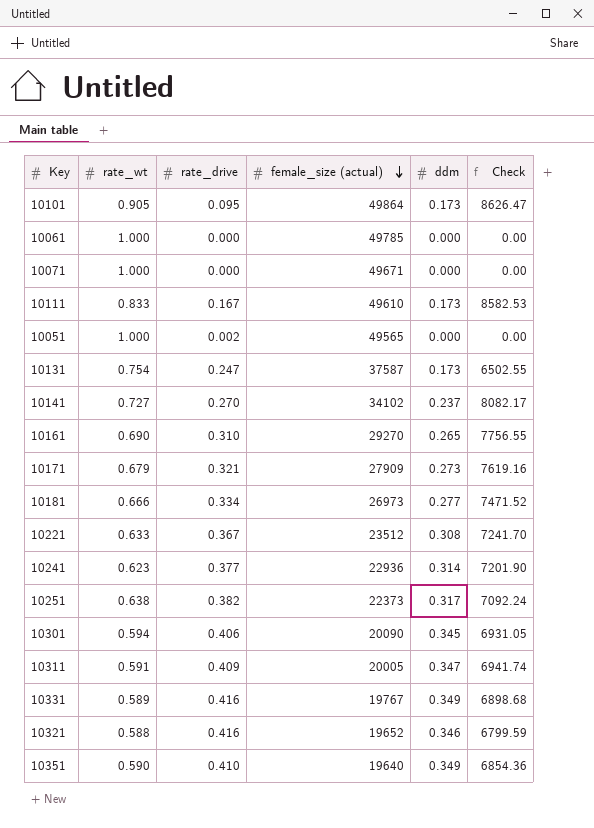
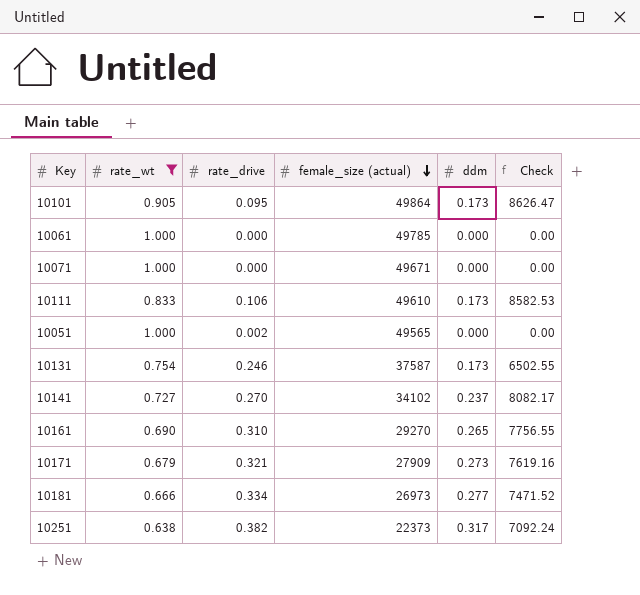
filter: none -> rate_wt >= 0.638
10111 | rate_drive: 0.167 -> 0.106
10131 | rate_drive: 0.247 -> 0.246

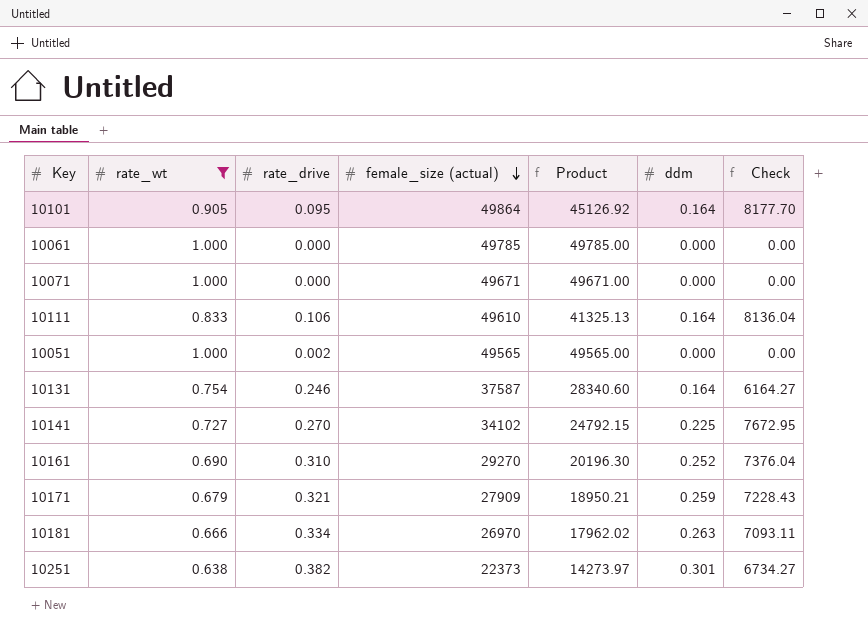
column Product | formula: none -> [rate_wt] * [female_size (actual)]
10101 | ddm: 0.173 -> 0.164
10101 | Check: 8626.47 -> 8177.70
10111 | ddm: 0.173 -> 0.164
10111 | Check: 8582.53 -> 8136.04
10131 | ddm: 0.173 -> 0.164
10131 | Check: 6502.55 -> 6164.27
10141 | ddm: 0.237 -> 0.225
10141 | Check: 8082.17 -> 7672.95
10161 | ddm: 0.265 -> 0.252
10161 | Check: 7756.55 -> 7376.04
10171 | ddm: 0.273 -> 0.259
10171 | Check: 7619.16 -> 7228.43
10181 | female_size (actual): 26973 -> 26970
10181 | ddm: 0.277 -> 0.263
10181 | Check: 7471.52 -> 7093.11
10251 | ddm: 0.317 -> 0.301
10251 | Check: 7092.24 -> 6734.27

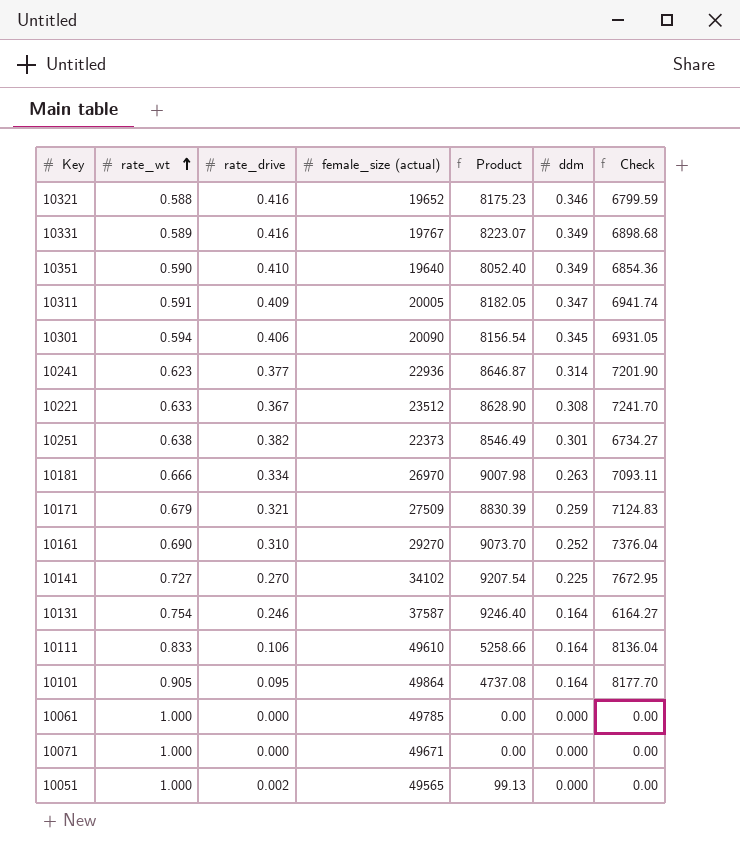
filter: rate_wt >= 0.638 -> none
row order: female_size (actual) descending -> rate_wt ascending
column Product | formula: [rate_wt] * [female_size (actual)] -> [rate_drive] * [female_size (actual)]
10171 | female_size (actual): 27909 -> 27509
10171 | Check: 7228.43 -> 7124.83

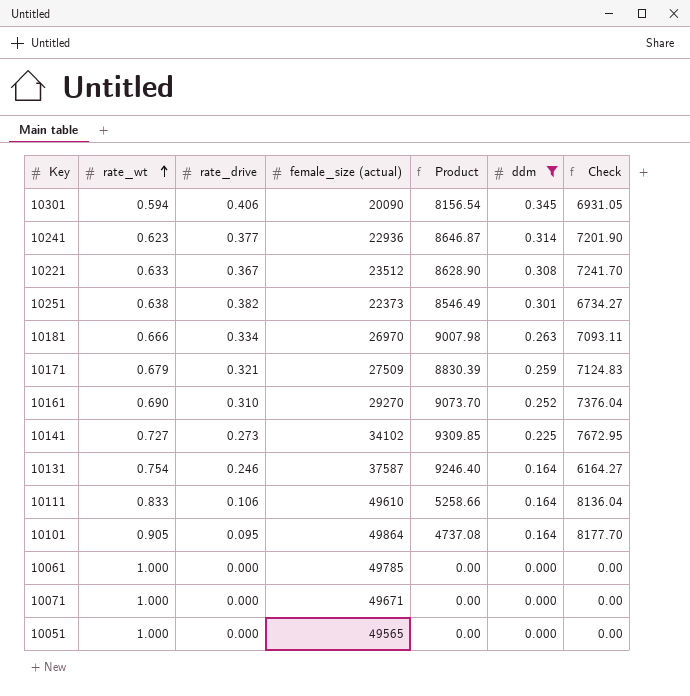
filter: none -> ddm <= 0.345
10141 | rate_drive: 0.270 -> 0.273
10141 | Product: 9207.54 -> 9309.85
10051 | rate_drive: 0.002 -> 0.000
10051 | Product: 99.13 -> 0.00

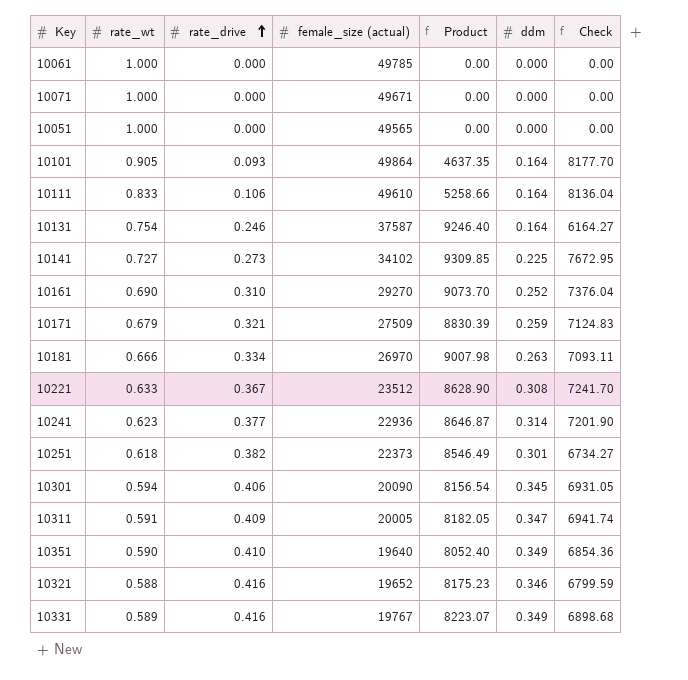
filter: ddm <= 0.345 -> none
row order: rate_wt ascending -> rate_drive ascending
10101 | rate_drive: 0.095 -> 0.093
10101 | Product: 4737.08 -> 4637.35
10251 | rate_wt: 0.638 -> 0.618

